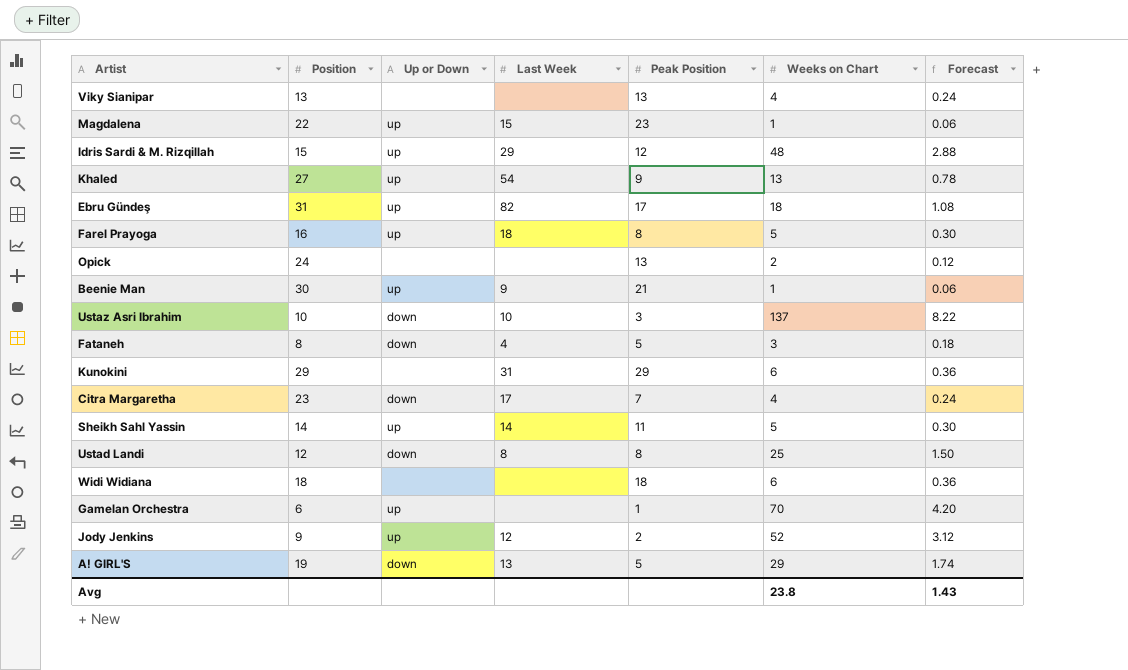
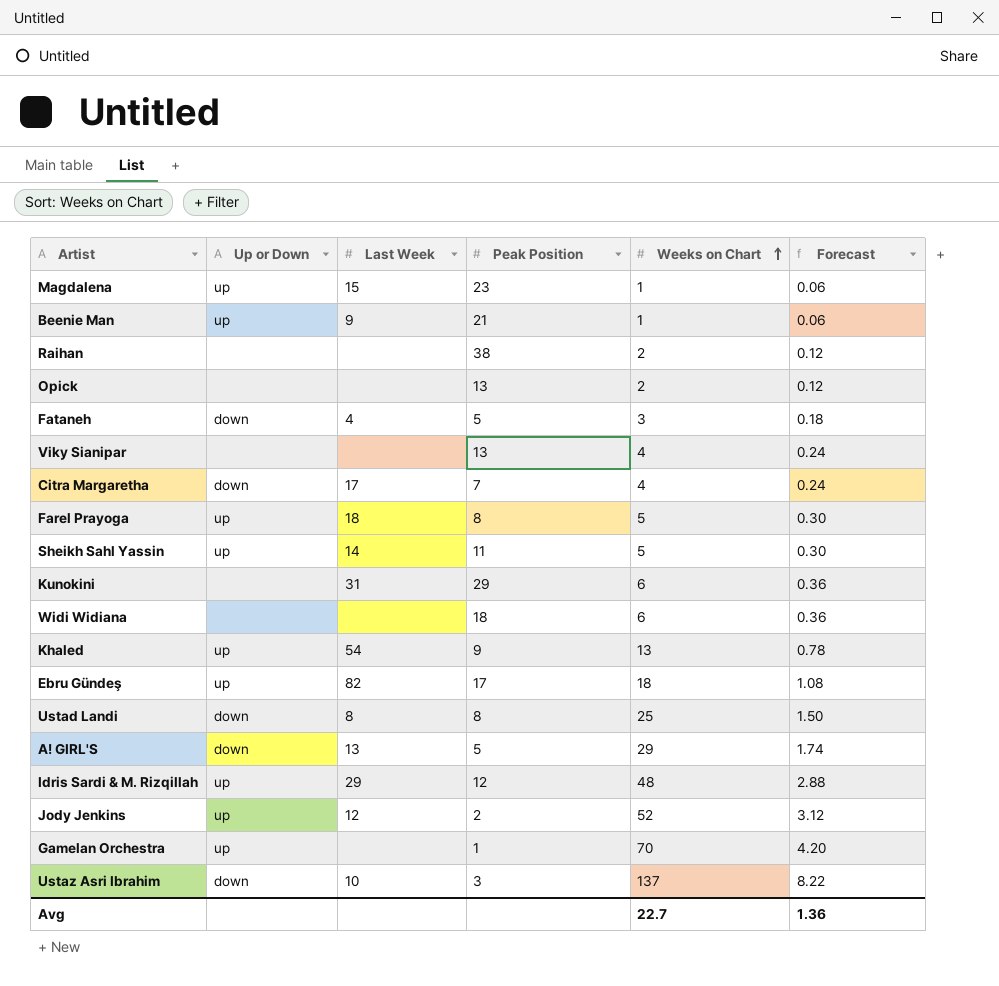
row order: none -> Weeks on Chart ascending
column Position | position: 2 -> none
row Raihan: none -> none | none | 38 | 2 | 0.12
Avg | Weeks on Chart: 23.8 -> 22.7
Avg | Forecast: 1.43 -> 1.36

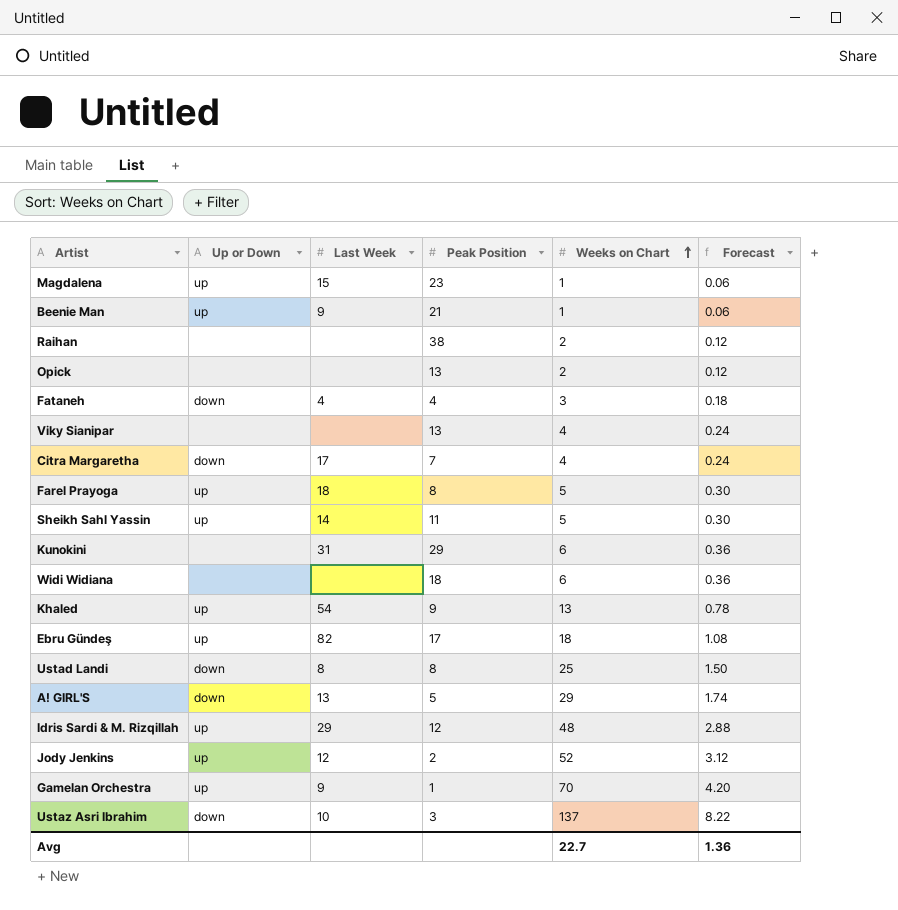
Fataneh | Peak Position: 5 -> 4
Gamelan Orchestra | Last Week: none -> 9

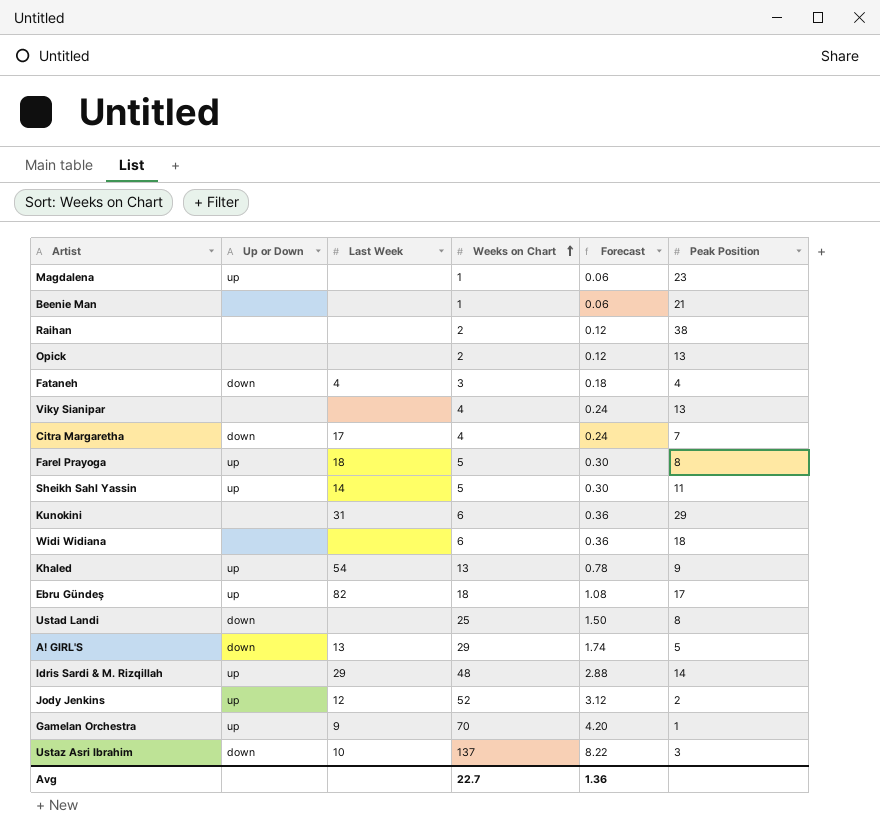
column Peak Position | position: 4 -> 6
Magdalena | Last Week: 15 -> none
Beenie Man | Up or Down: up -> none
Beenie Man | Last Week: 9 -> none
Ustad Landi | Last Week: 8 -> none
Idris Sardi & M. Rizqillah | Peak Position: 12 -> 14

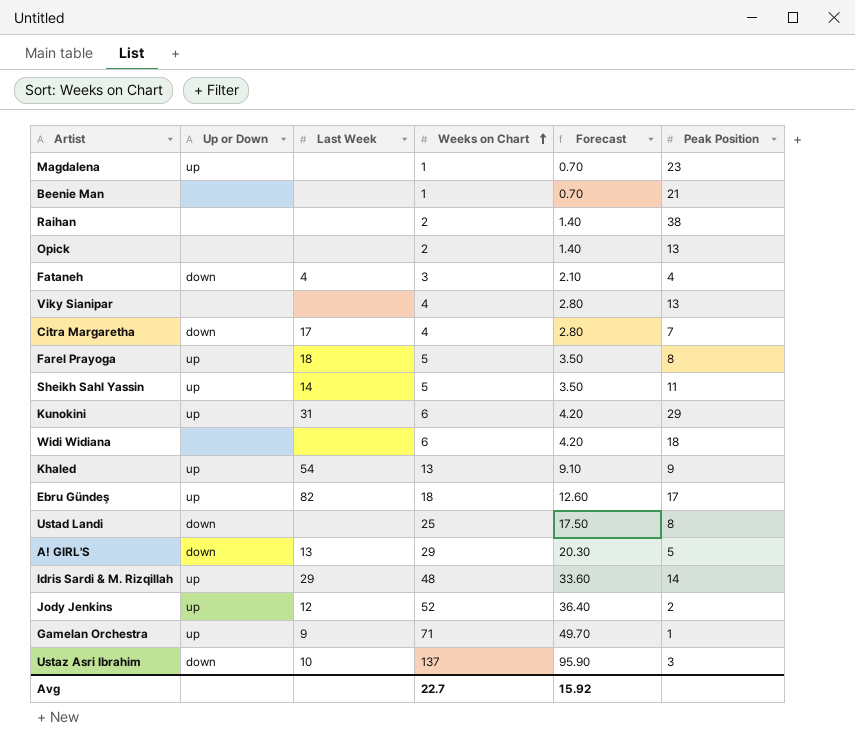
column Forecast | formula: [Weeks on Chart] * 0.06 -> [Weeks on Chart] * 0.7
Kunokini | Up or Down: none -> up
Gamelan Orchestra | Weeks on Chart: 70 -> 71
Avg | Forecast: 1.36 -> 15.92

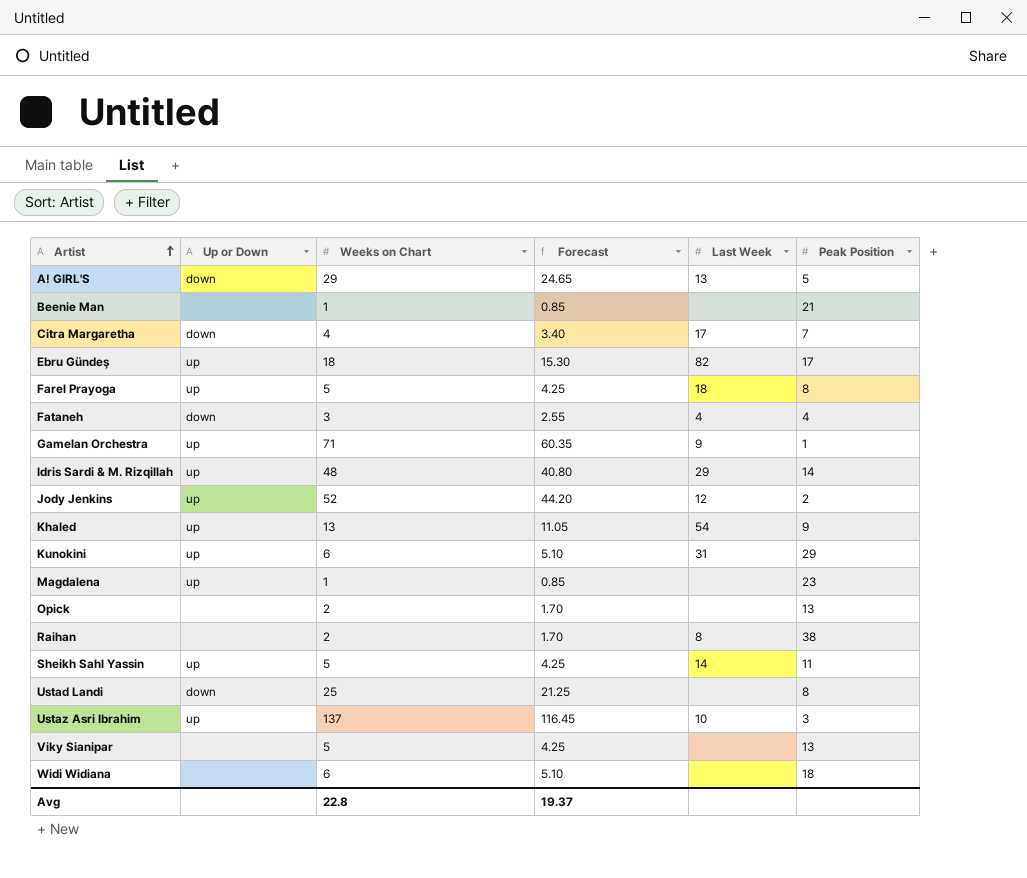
row order: Weeks on Chart ascending -> Artist ascending
column Forecast | formula: [Weeks on Chart] * 0.7 -> [Weeks on Chart] * 0.85
column Last Week | position: 3 -> 5
Raihan | Last Week: none -> 8
Ustaz Asri Ibrahim | Up or Down: down -> up
Viky Sianipar | Weeks on Chart: 4 -> 5
Avg | Weeks on Chart: 22.7 -> 22.8
Avg | Forecast: 15.92 -> 19.37

